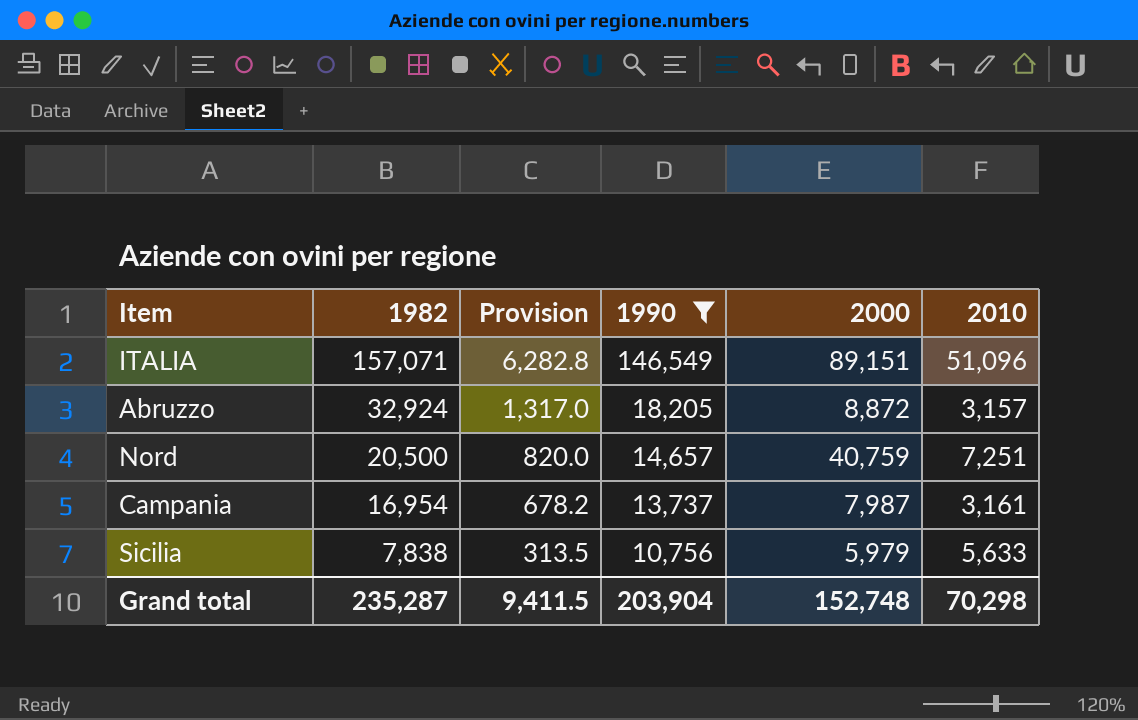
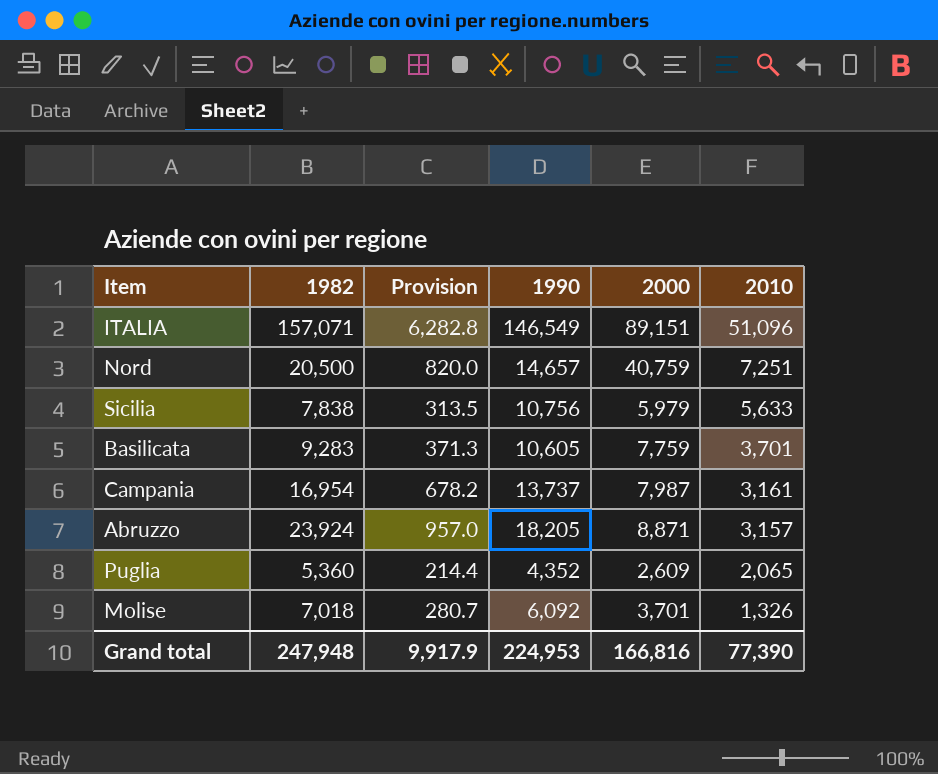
filter: 1990 >= 10,756 -> none
row order: 1982 descending -> 2010 descending
Abruzzo | 1982: 32,924 -> 23,924
Abruzzo | Provision: 1,317.0 -> 957.0
Abruzzo | 2000: 8,872 -> 8,871
Grand total | 1982: 235,287 -> 247,948
Grand total | Provision: 9,411.5 -> 9,917.9
Grand total | 1990: 203,904 -> 224,953
Grand total | 2000: 152,748 -> 166,816
Grand total | 2010: 70,298 -> 77,390

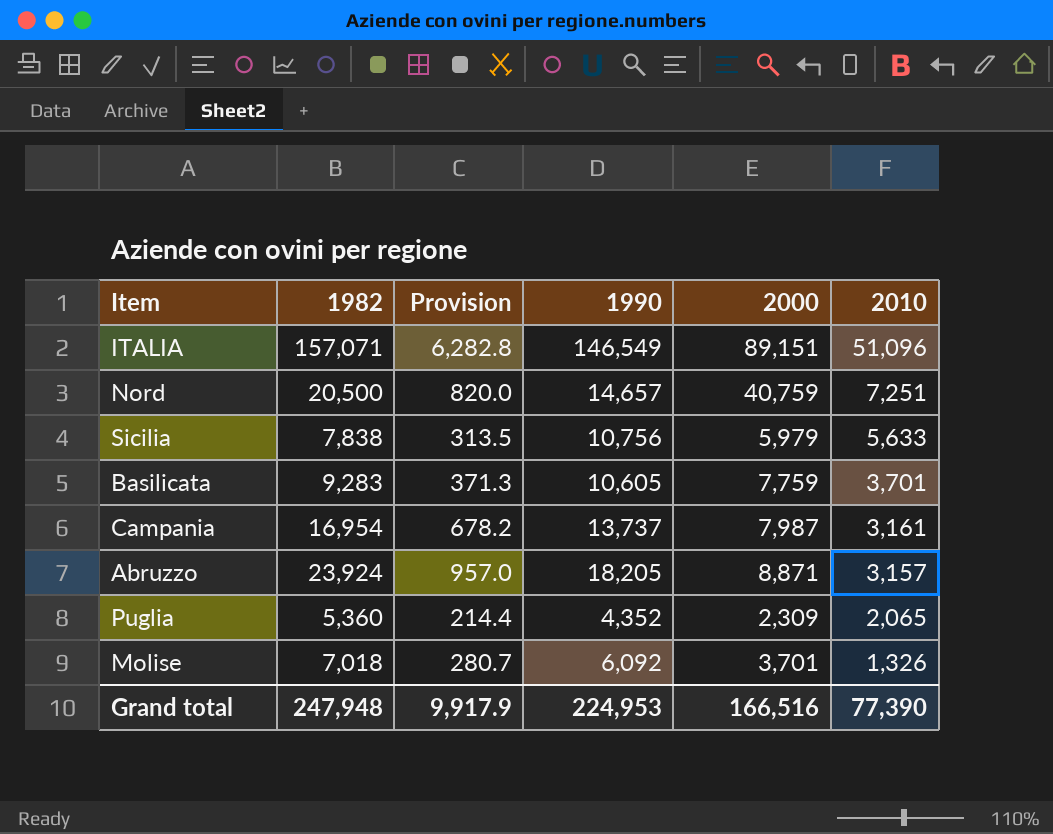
Puglia | 2000: 2,609 -> 2,309
Grand total | 2000: 166,816 -> 166,516

